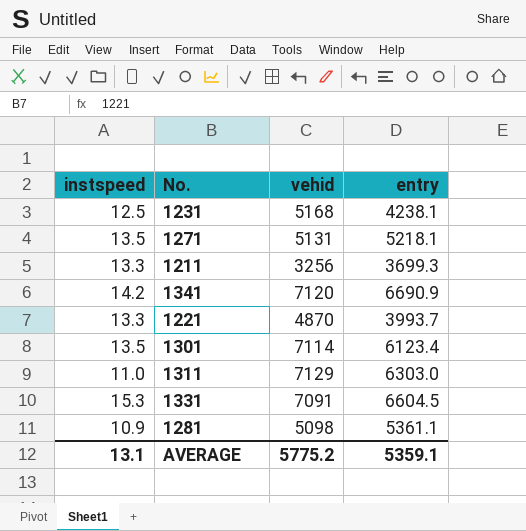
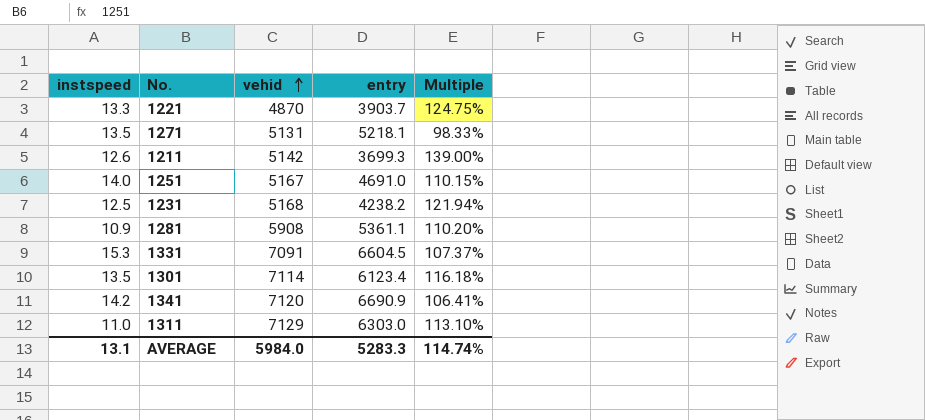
row order: none -> vehid ascending
column Multiple | formula: none -> [vehid] / [entry]
1221 | entry: 3993.7 -> 3903.7
1211 | instspeed: 13.3 -> 12.6
1211 | vehid: 3256 -> 5142
row 1251: none -> 14.0 | 5167 | 4691.0 | 110.15%
1231 | entry: 4238.1 -> 4238.2
1281 | vehid: 5098 -> 5908
AVERAGE | vehid: 5775.2 -> 5984.0
AVERAGE | entry: 5359.1 -> 5283.3

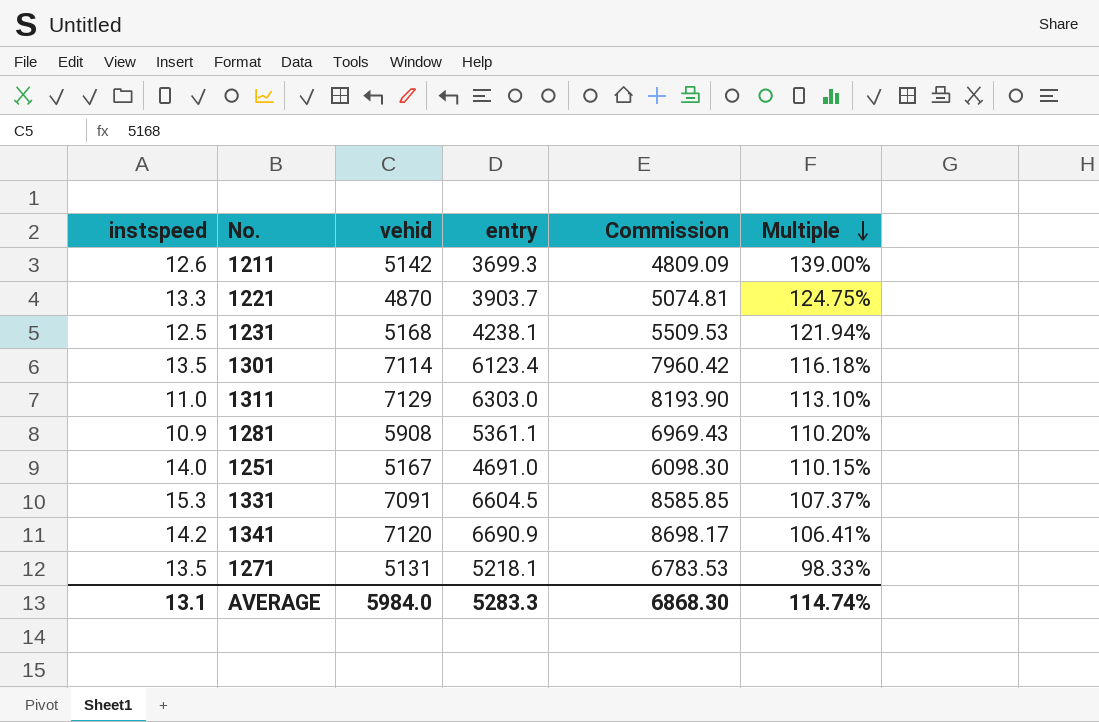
row order: vehid ascending -> Multiple descending
column Commission | formula: none -> [entry] * 1.3
1231 | entry: 4238.2 -> 4238.1

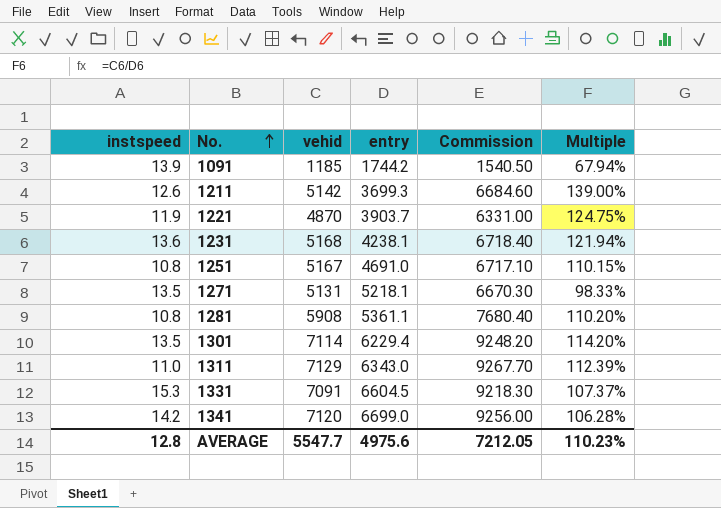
row order: Multiple descending -> No. ascending
column Commission | formula: [entry] * 1.3 -> [vehid] * 1.3
row 1091: none -> 13.9 | 1185 | 1744.2 | 1540.50 | 67.94%
1221 | instspeed: 13.3 -> 11.9
1231 | instspeed: 12.5 -> 13.6
1251 | instspeed: 14.0 -> 10.8
1281 | instspeed: 10.9 -> 10.8
1301 | entry: 6123.4 -> 6229.4
1301 | Multiple: 116.18% -> 114.20%
1311 | entry: 6303.0 -> 6343.0
1311 | Multiple: 113.10% -> 112.39%
1341 | entry: 6690.9 -> 6699.0
1341 | Multiple: 106.41% -> 106.28%
AVERAGE | instspeed: 13.1 -> 12.8
AVERAGE | vehid: 5984.0 -> 5547.7
AVERAGE | entry: 5283.3 -> 4975.6
AVERAGE | Commission: 6868.30 -> 7212.05
AVERAGE | Multiple: 114.74% -> 110.23%

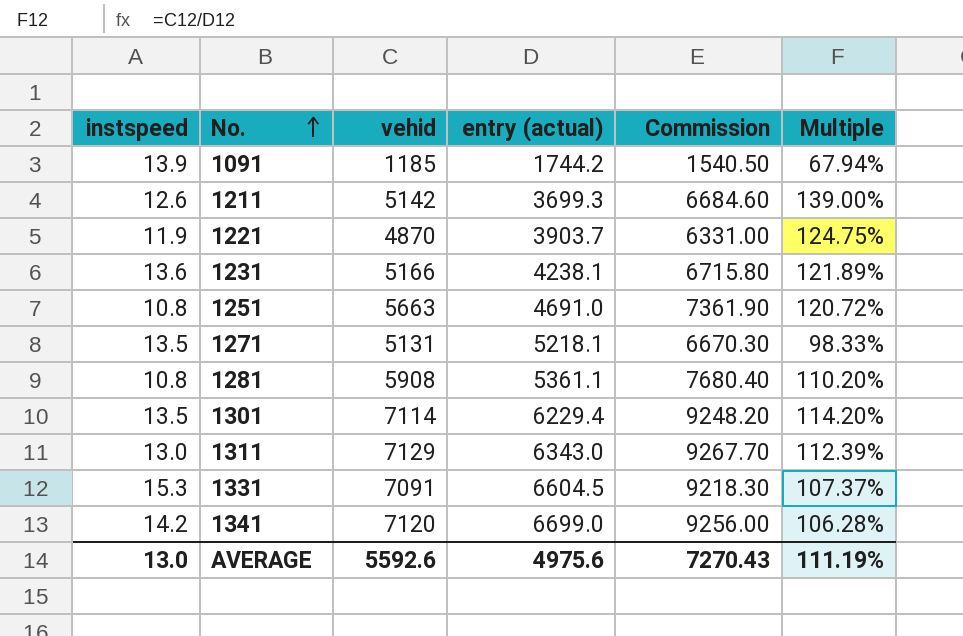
column name: entry -> entry (actual)
1231 | vehid: 5168 -> 5166
1231 | Commission: 6718.40 -> 6715.80
1231 | Multiple: 121.94% -> 121.89%
1251 | vehid: 5167 -> 5663
1251 | Commission: 6717.10 -> 7361.90
1251 | Multiple: 110.15% -> 120.72%
1311 | instspeed: 11.0 -> 13.0
AVERAGE | instspeed: 12.8 -> 13.0
AVERAGE | vehid: 5547.7 -> 5592.6
AVERAGE | Commission: 7212.05 -> 7270.43
AVERAGE | Multiple: 110.23% -> 111.19%

